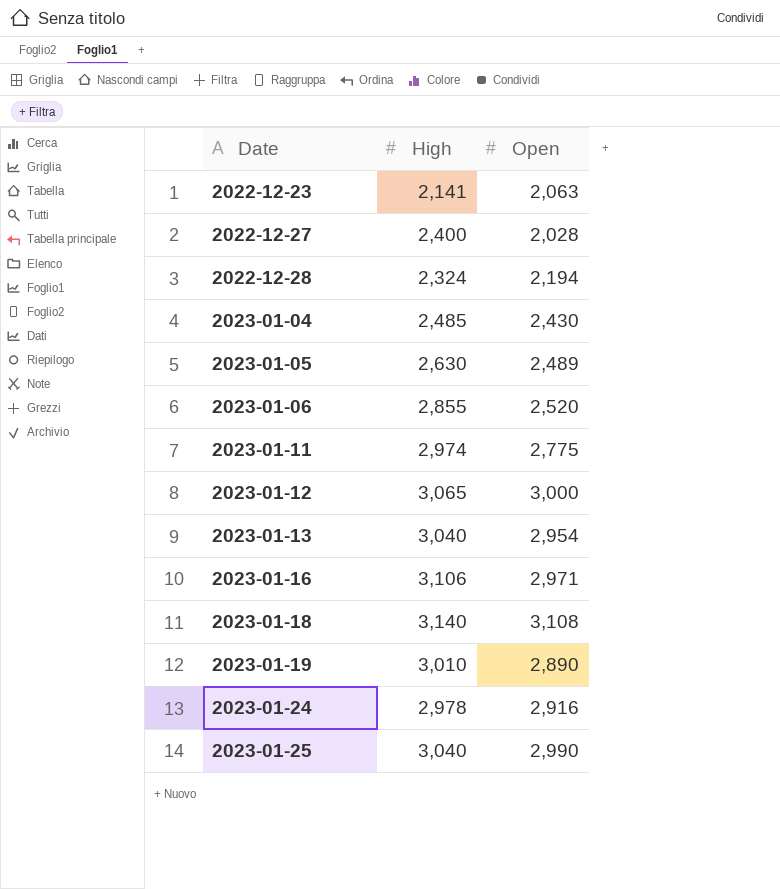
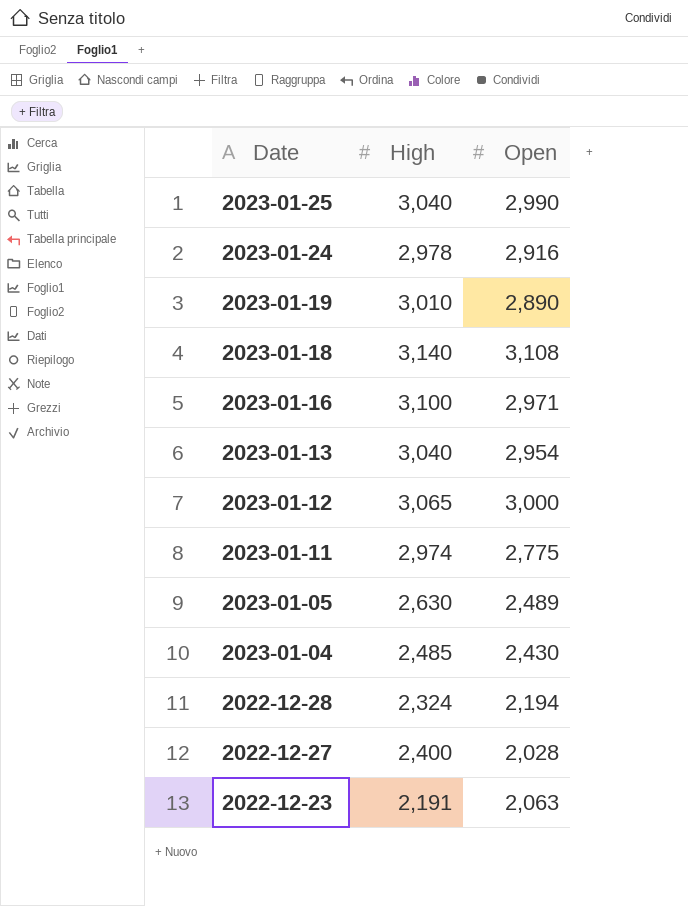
row order: Date ascending -> Date descending
row 2023-01-06: 2,855 | 2,520 -> none
2023-01-16 | High: 3,106 -> 3,100
2022-12-23 | High: 2,141 -> 2,191

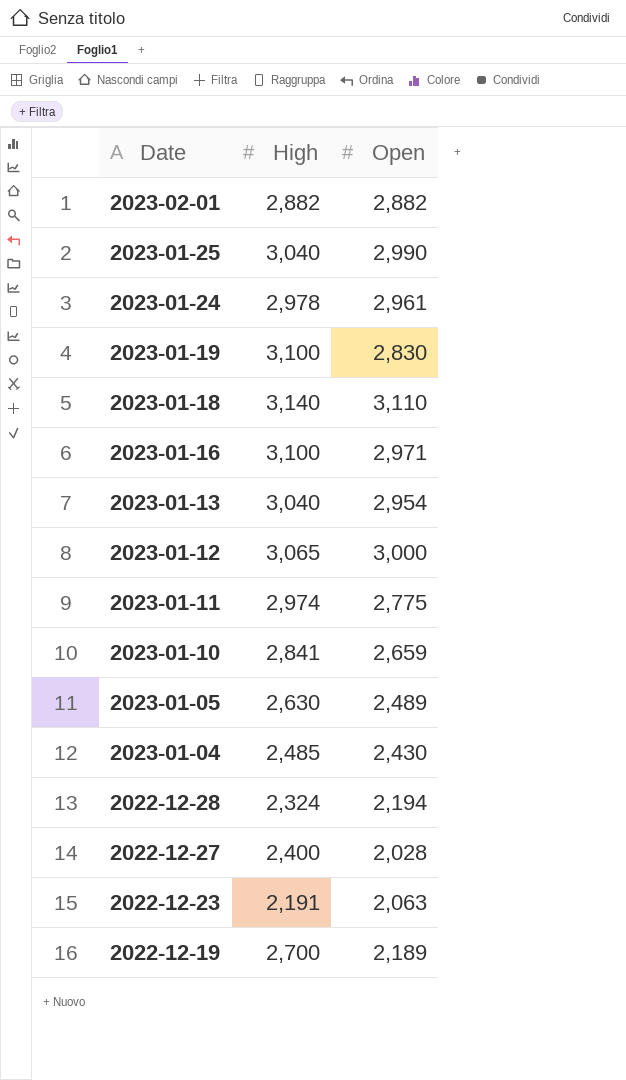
row 2023-02-01: none -> 2,882 | 2,882
2023-01-24 | Open: 2,916 -> 2,961
2023-01-19 | High: 3,010 -> 3,100
2023-01-19 | Open: 2,890 -> 2,830
2023-01-18 | Open: 3,108 -> 3,110
row 2023-01-10: none -> 2,841 | 2,659
row 2022-12-19: none -> 2,700 | 2,189

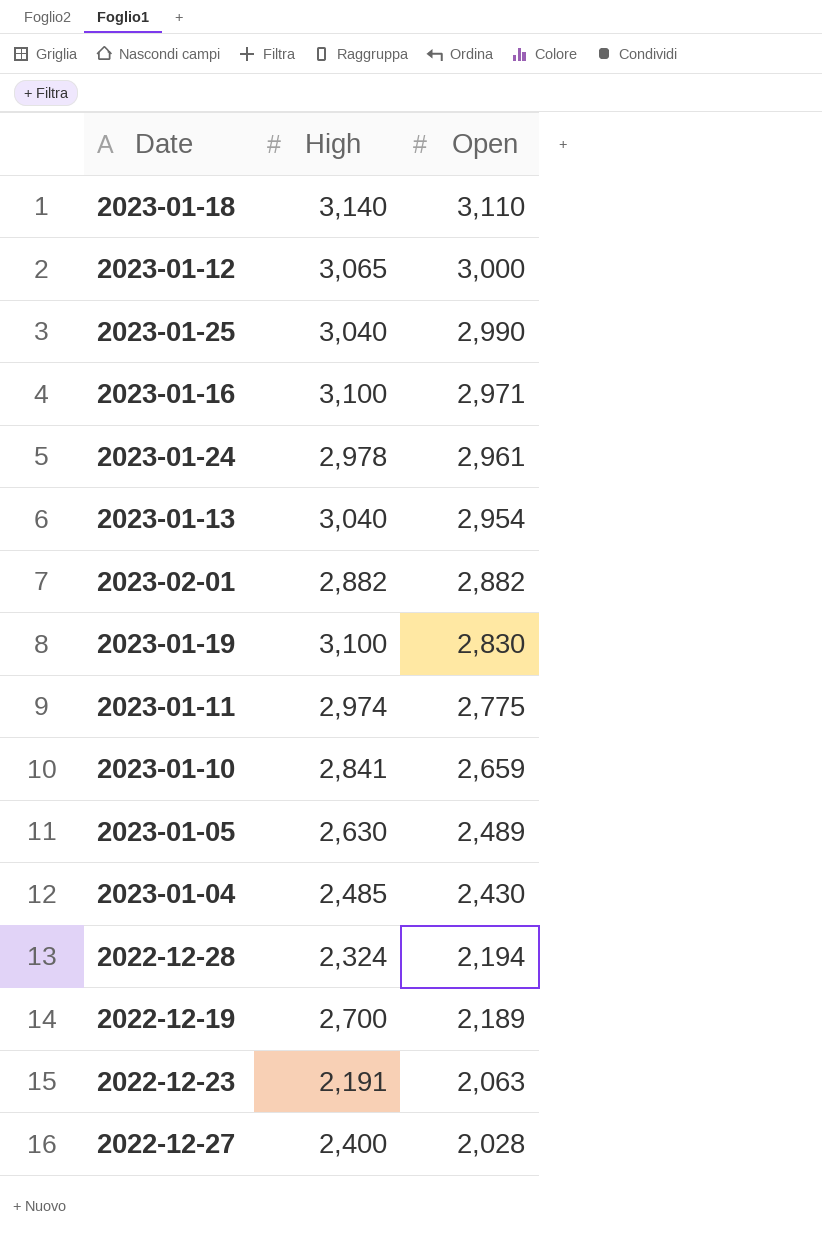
row order: Date descending -> Open descending

